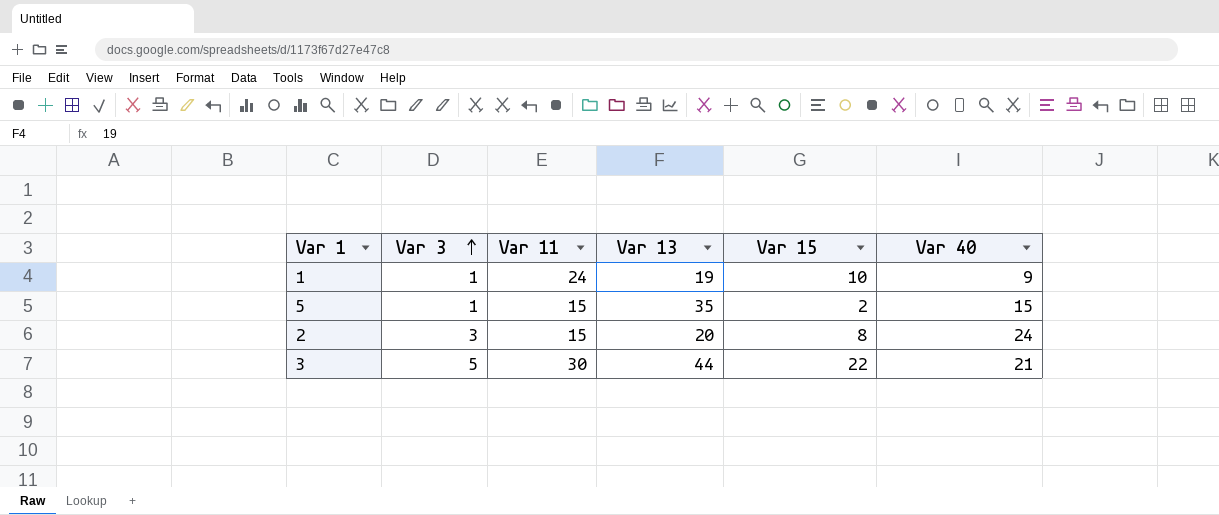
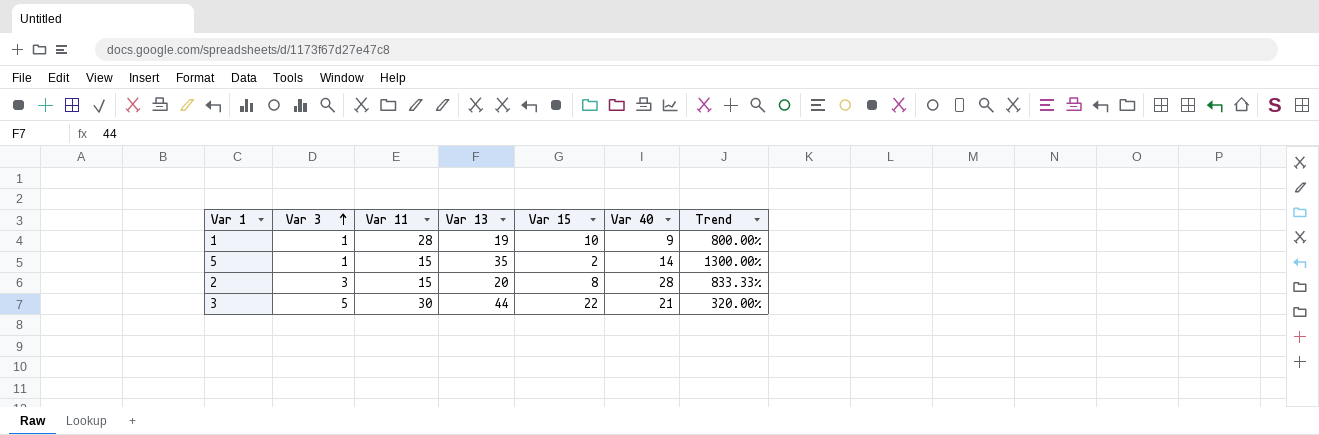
column Trend | formula: none -> ([Var 40] - [Var 3]) / [Var 3]
1 | Var 11: 24 -> 28
5 | Var 40: 15 -> 14
2 | Var 40: 24 -> 28

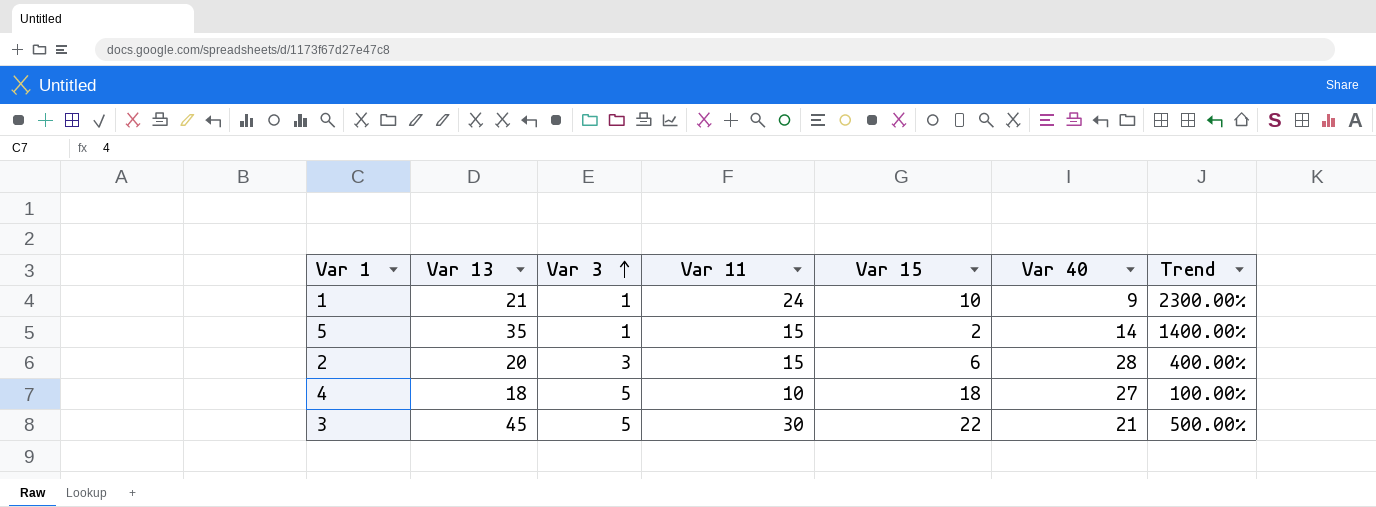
column Var 13 | position: 4 -> 2
column Trend | formula: ([Var 40] - [Var 3]) / [Var 3] -> ([Var 11] - [Var 3]) / [Var 3]
1 | Var 13: 19 -> 21
1 | Var 11: 28 -> 24
2 | Var 15: 8 -> 6
row 4: none -> 18 | 5 | 10 | 18 | 27 | 100.00%
3 | Var 13: 44 -> 45

